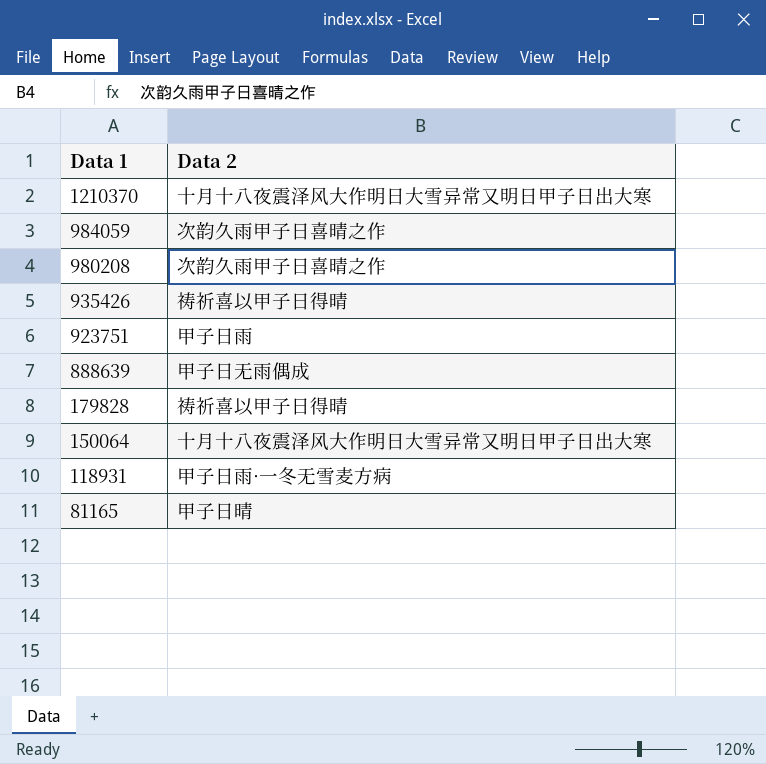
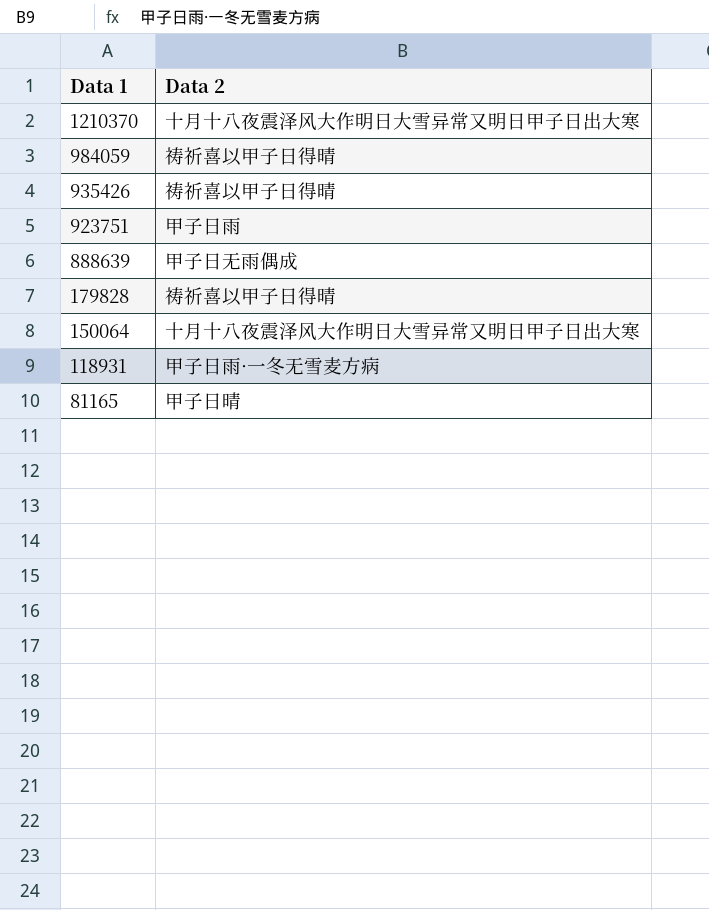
row 980208: 次韵久雨甲子日喜晴之作 -> none
984059 | Data 2: 次韵久雨甲子日喜晴之作 -> 祷祈喜以甲子日得晴

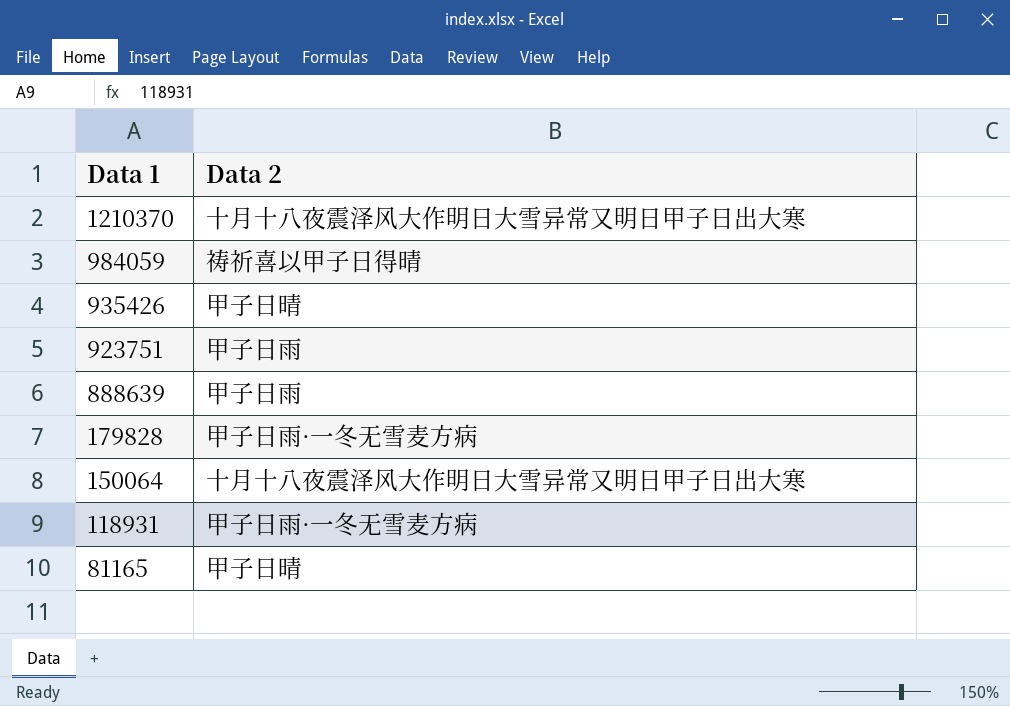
935426 | Data 2: 祷祈喜以甲子日得晴 -> 甲子日晴
888639 | Data 2: 甲子日无雨偶成 -> 甲子日雨
179828 | Data 2: 祷祈喜以甲子日得晴 -> 甲子日雨·一冬无雪麦方病

